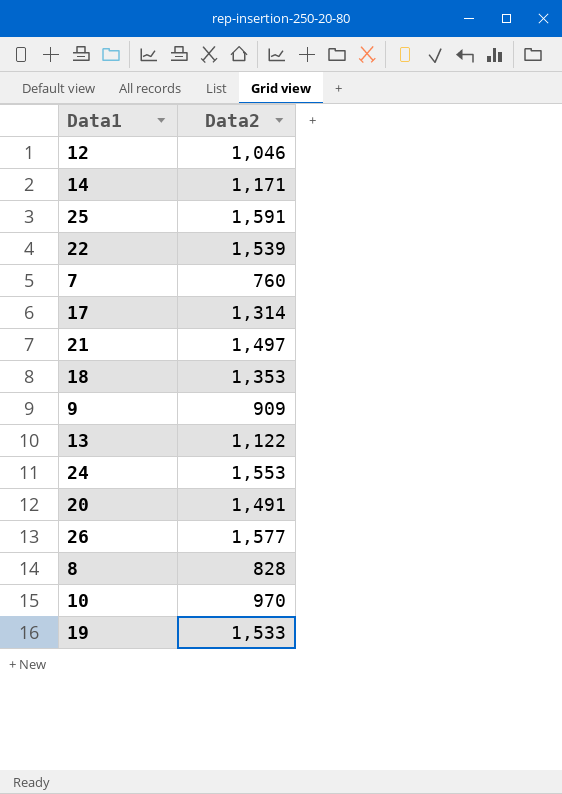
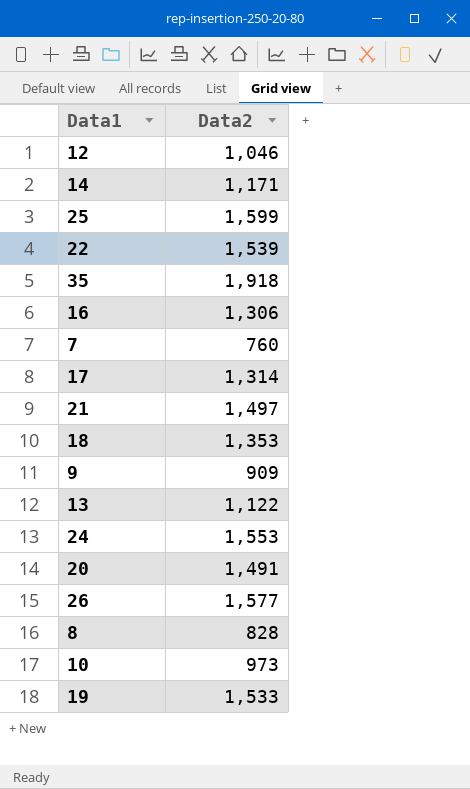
25 | Data2: 1,591 -> 1,599
row 35: none -> 1,918
row 16: none -> 1,306
10 | Data2: 970 -> 973

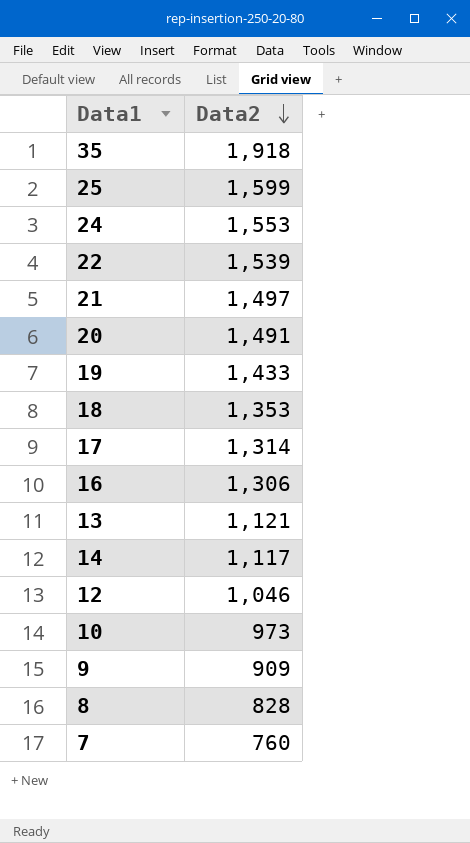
row order: none -> Data2 descending
row 26: 1,577 -> none
19 | Data2: 1,533 -> 1,433
13 | Data2: 1,122 -> 1,121
14 | Data2: 1,171 -> 1,117

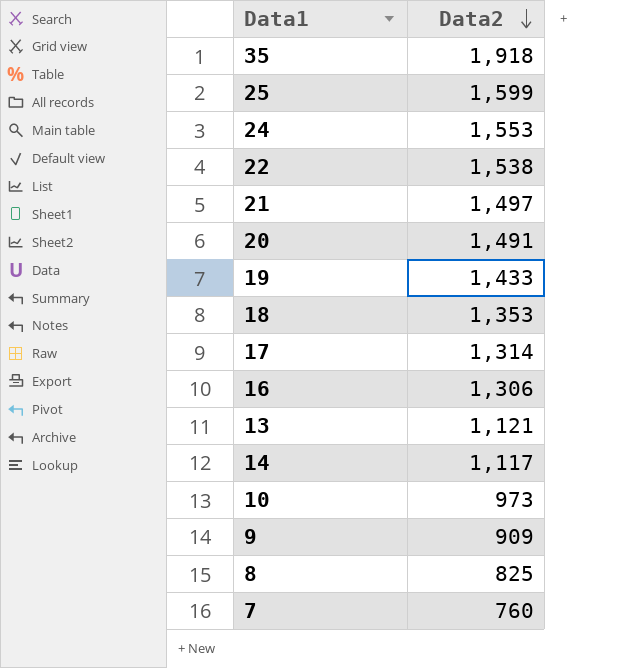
row 12: 1,046 -> none
22 | Data2: 1,539 -> 1,538
8 | Data2: 828 -> 825

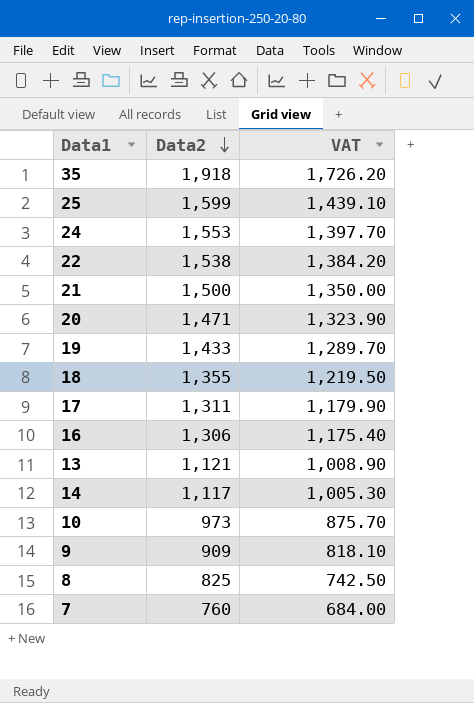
column VAT | formula: none -> [Data2] * 0.9
21 | Data2: 1,497 -> 1,500
20 | Data2: 1,491 -> 1,471
18 | Data2: 1,353 -> 1,355
17 | Data2: 1,314 -> 1,311

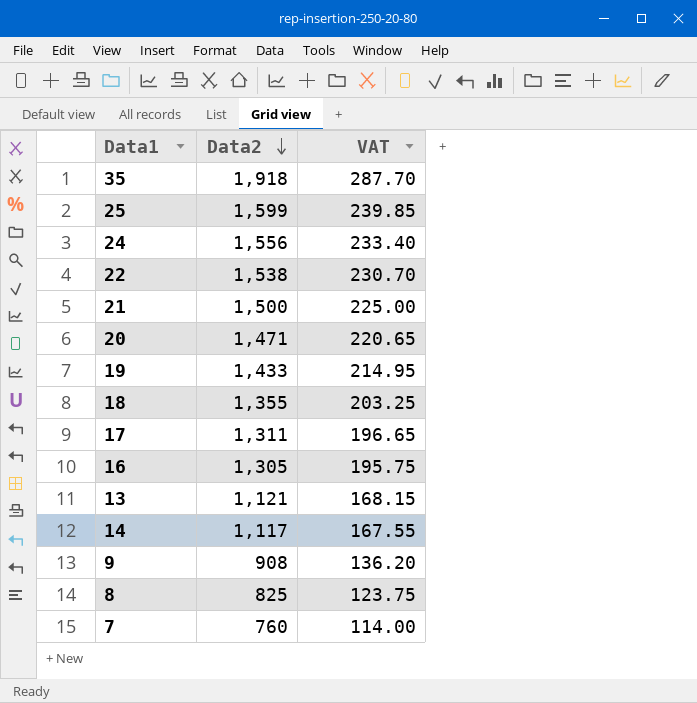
column VAT | formula: [Data2] * 0.9 -> [Data2] * 0.15
row 10: 973 | 875.70 -> none
24 | Data2: 1,553 -> 1,556
16 | Data2: 1,306 -> 1,305
9 | Data2: 909 -> 908

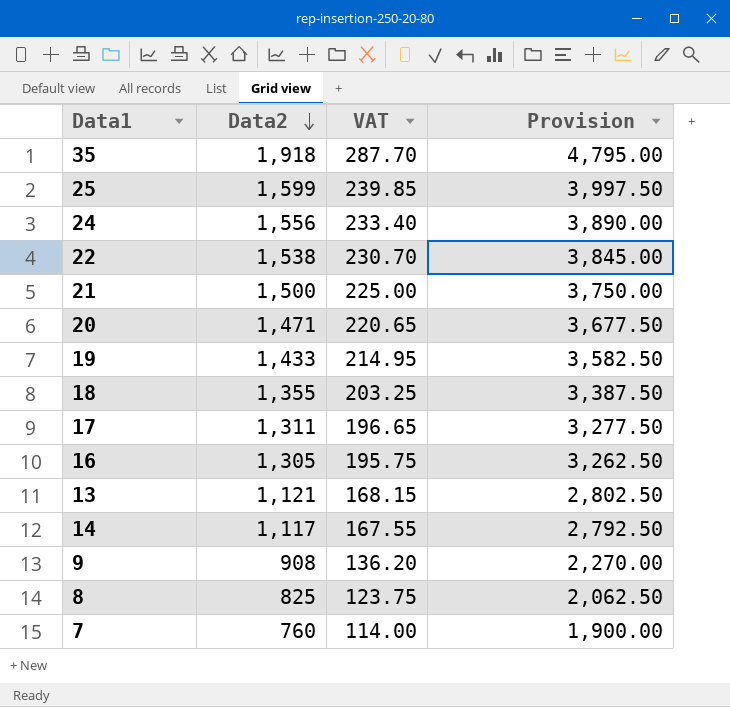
column Provision | formula: none -> [Data2] * 2.5

